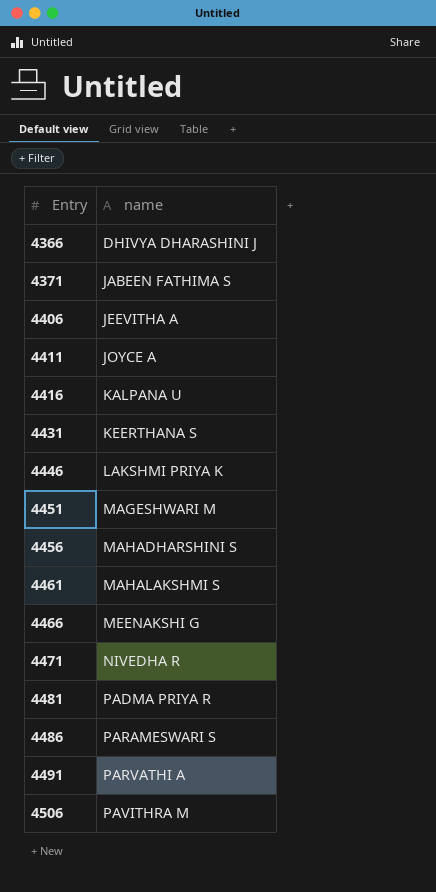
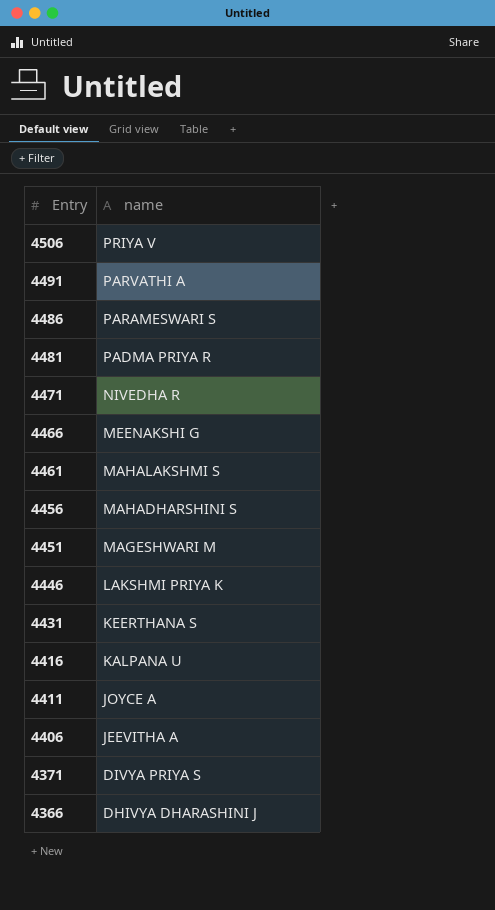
row order: Entry ascending -> Entry descending
4506 | name: PAVITHRA M -> PRIYA V
4371 | name: JABEEN FATHIMA S -> DIVYA PRIYA S

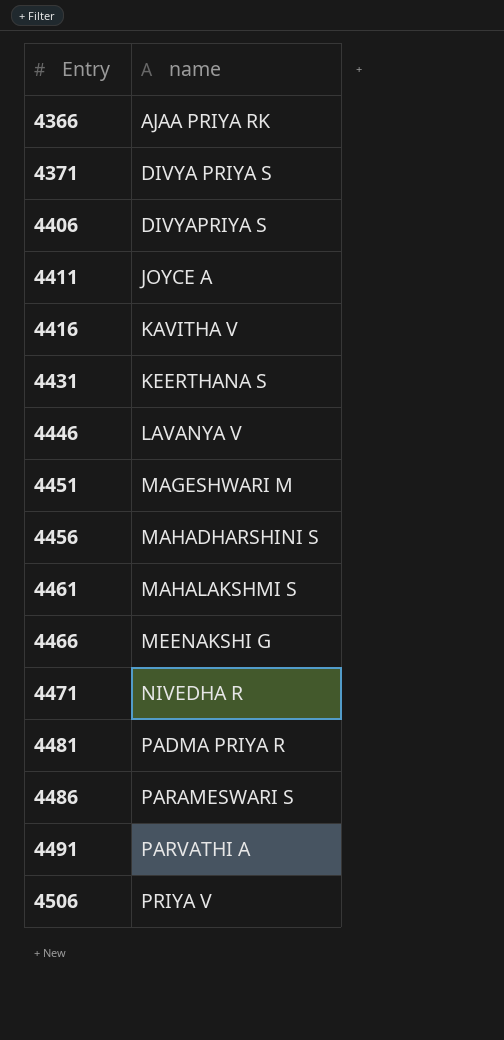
row order: Entry descending -> Entry ascending
4366 | name: DHIVYA DHARASHINI J -> AJAA PRIYA RK
4406 | name: JEEVITHA A -> DIVYAPRIYA S
4416 | name: KALPANA U -> KAVITHA V
4446 | name: LAKSHMI PRIYA K -> LAVANYA V

